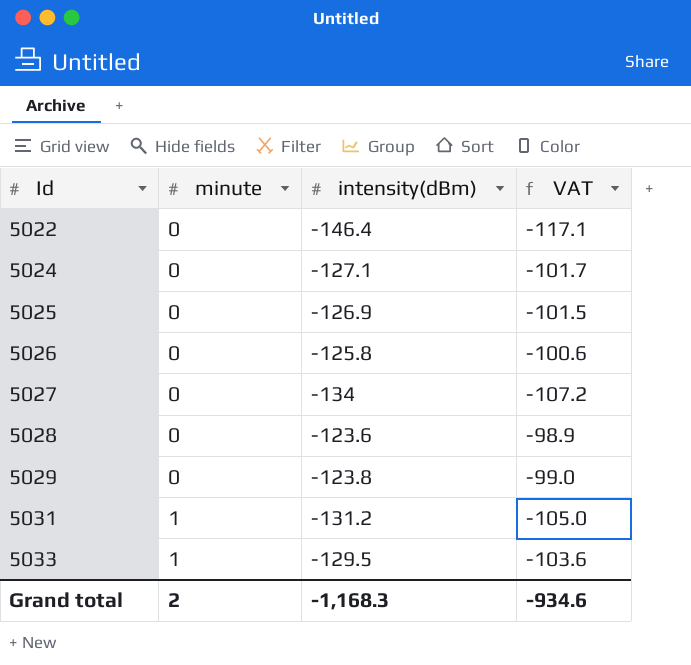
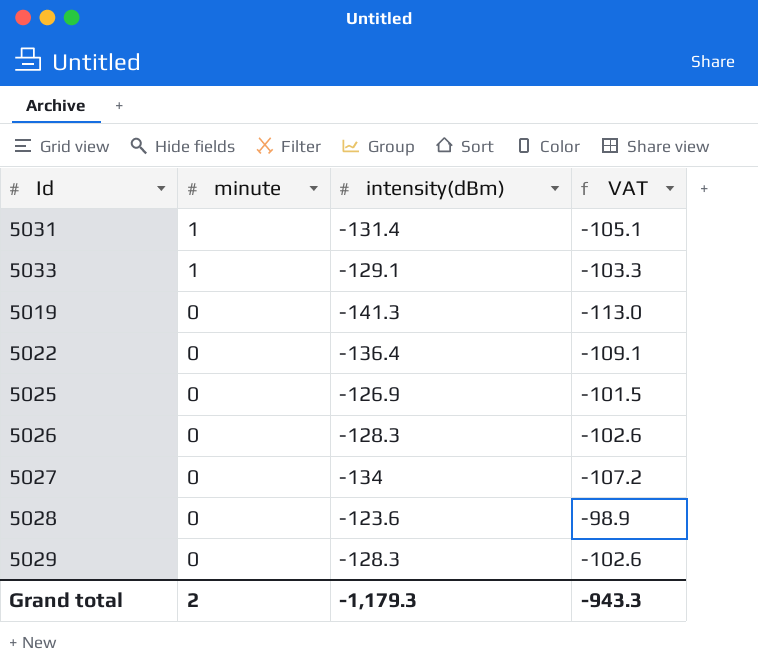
row order: Id ascending -> minute descending
row 5024: 0 | -127.1 | -101.7 -> none
5031 | intensity(dBm): -131.2 -> -131.4
5031 | VAT: -105.0 -> -105.1
5033 | intensity(dBm): -129.5 -> -129.1
5033 | VAT: -103.6 -> -103.3
row 5019: none -> 0 | -141.3 | -113.0
5022 | intensity(dBm): -146.4 -> -136.4
5022 | VAT: -117.1 -> -109.1
5026 | intensity(dBm): -125.8 -> -128.3
5026 | VAT: -100.6 -> -102.6
5029 | intensity(dBm): -123.8 -> -128.3
5029 | VAT: -99.0 -> -102.6
Grand total | intensity(dBm): -1,168.3 -> -1,179.3
Grand total | VAT: -934.6 -> -943.3

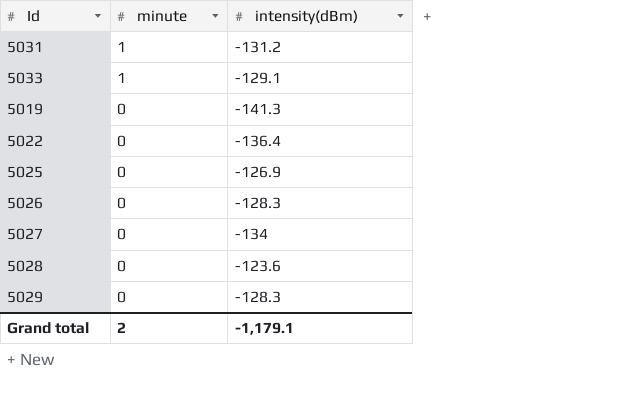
column VAT | formula: [intensity(dBm)] * 0.8 -> none
5031 | intensity(dBm): -131.4 -> -131.2
Grand total | intensity(dBm): -1,179.3 -> -1,179.1

